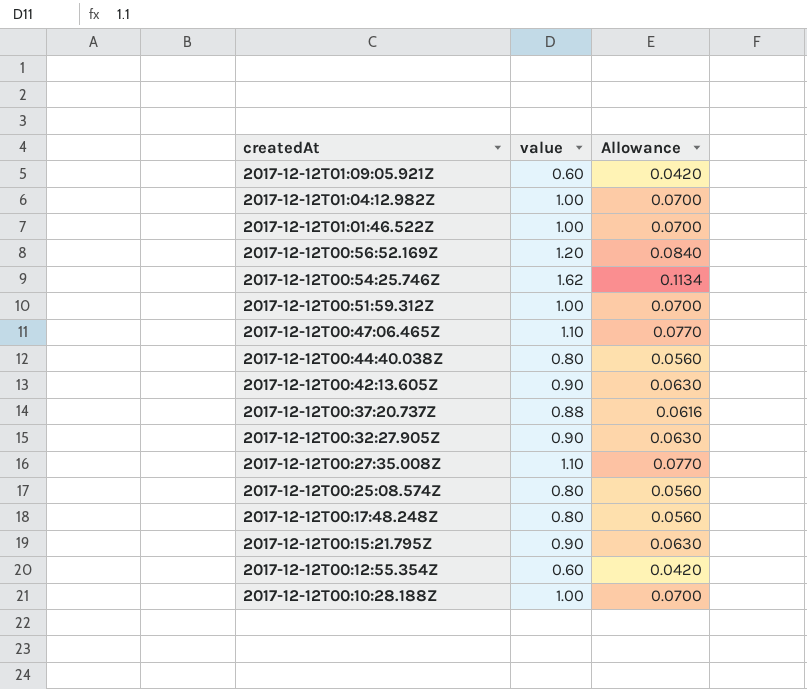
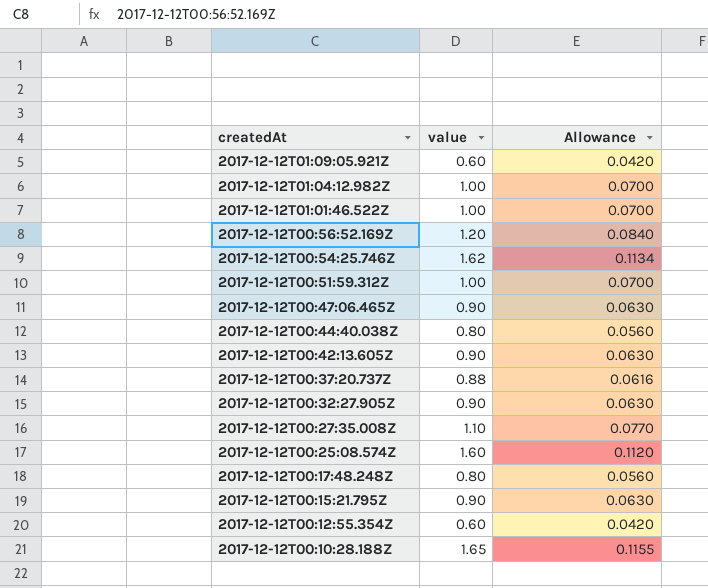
2017-12-12T00:47:06.465Z | value: 1.10 -> 0.90
2017-12-12T00:47:06.465Z | Allowance: 0.0770 -> 0.0630
2017-12-12T00:25:08.574Z | value: 0.80 -> 1.60
2017-12-12T00:25:08.574Z | Allowance: 0.0560 -> 0.1120
2017-12-12T00:10:28.188Z | value: 1.00 -> 1.65
2017-12-12T00:10:28.188Z | Allowance: 0.0700 -> 0.1155

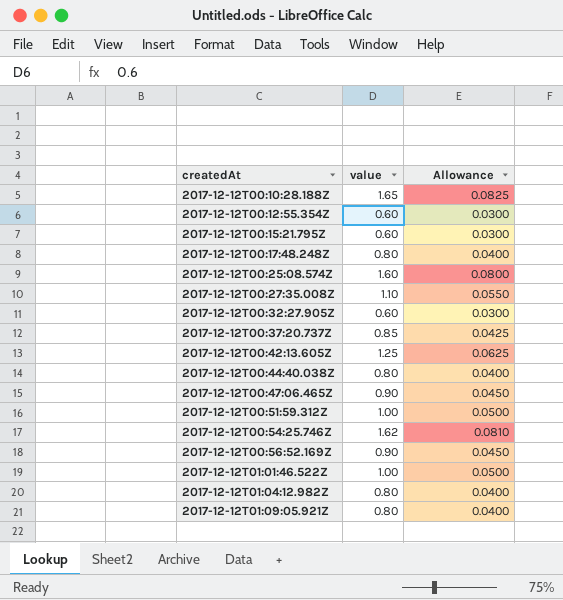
row order: createdAt descending -> createdAt ascending
column Allowance | formula: [value] * 0.07 -> [value] * 0.05
2017-12-12T00:15:21.795Z | value: 0.90 -> 0.60
2017-12-12T00:32:27.905Z | value: 0.90 -> 0.60
2017-12-12T00:37:20.737Z | value: 0.88 -> 0.85
2017-12-12T00:42:13.605Z | value: 0.90 -> 1.25
2017-12-12T00:56:52.169Z | value: 1.20 -> 0.90
2017-12-12T01:04:12.982Z | value: 1.00 -> 0.80
2017-12-12T01:09:05.921Z | value: 0.60 -> 0.80

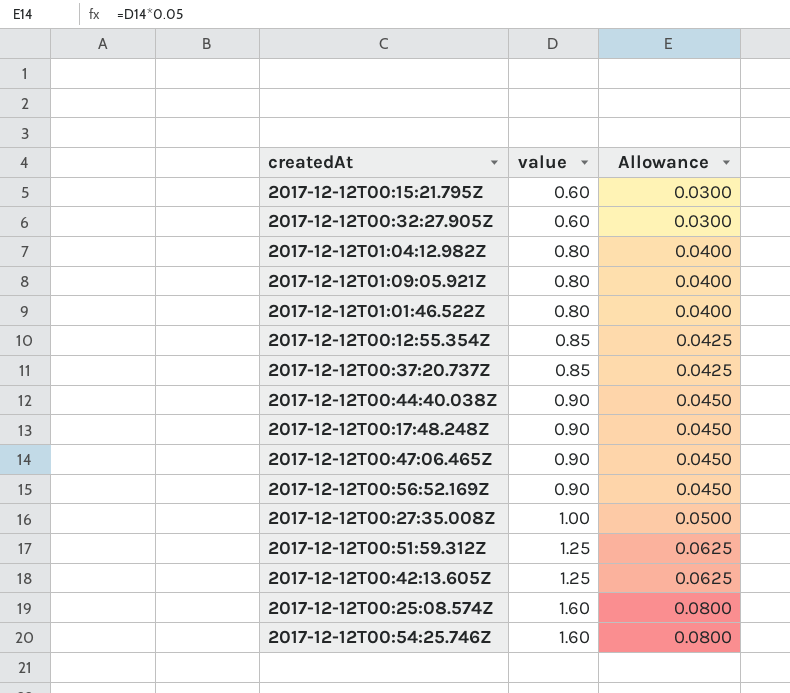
row order: createdAt ascending -> value ascending
row 2017-12-12T00:10:28.188Z: 1.65 | 0.0825 -> none
2017-12-12T01:01:46.522Z | value: 1.00 -> 0.80
2017-12-12T01:01:46.522Z | Allowance: 0.0500 -> 0.0400
2017-12-12T00:12:55.354Z | value: 0.60 -> 0.85
2017-12-12T00:12:55.354Z | Allowance: 0.0300 -> 0.0425
2017-12-12T00:44:40.038Z | value: 0.80 -> 0.90
2017-12-12T00:44:40.038Z | Allowance: 0.0400 -> 0.0450
2017-12-12T00:17:48.248Z | value: 0.80 -> 0.90
2017-12-12T00:17:48.248Z | Allowance: 0.0400 -> 0.0450
2017-12-12T00:27:35.008Z | value: 1.10 -> 1.00
2017-12-12T00:27:35.008Z | Allowance: 0.0550 -> 0.0500
2017-12-12T00:51:59.312Z | value: 1.00 -> 1.25
2017-12-12T00:51:59.312Z | Allowance: 0.0500 -> 0.0625
2017-12-12T00:54:25.746Z | value: 1.62 -> 1.60
2017-12-12T00:54:25.746Z | Allowance: 0.0810 -> 0.0800

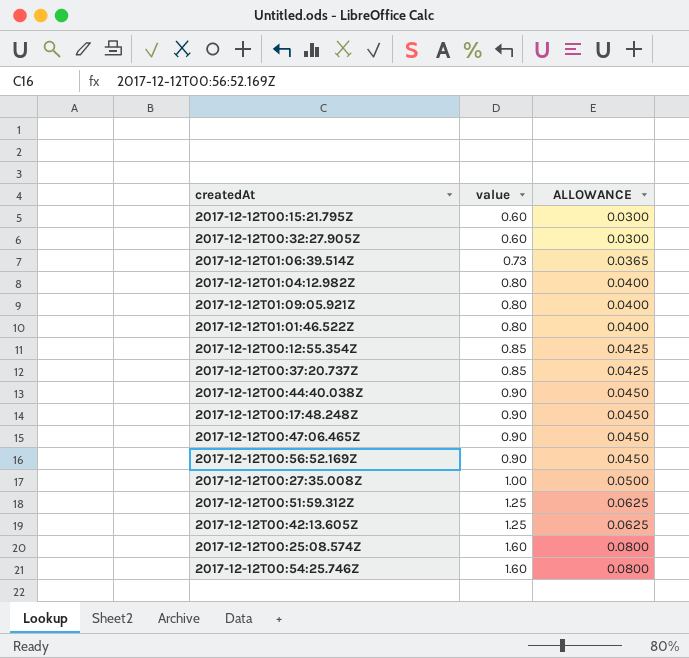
column name: Allowance -> ALLOWANCE
row 2017-12-12T01:06:39.514Z: none -> 0.73 | 0.0365

